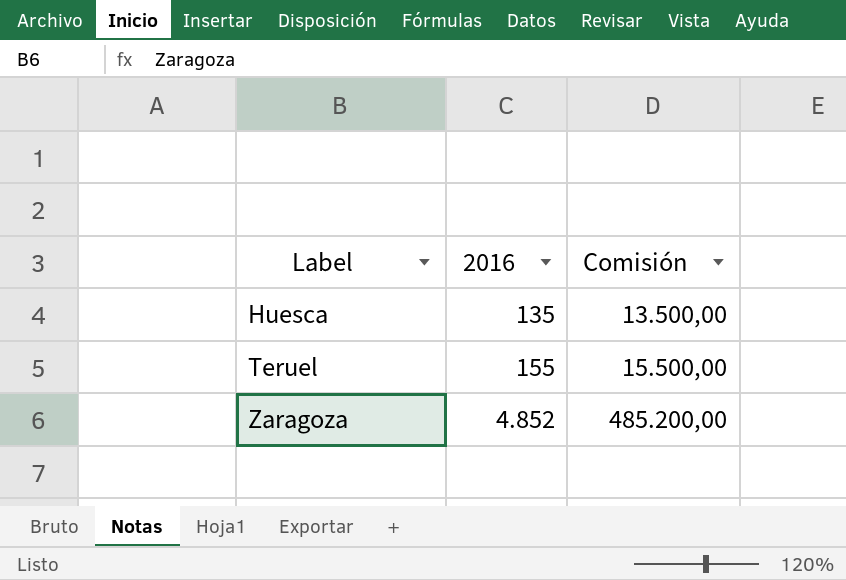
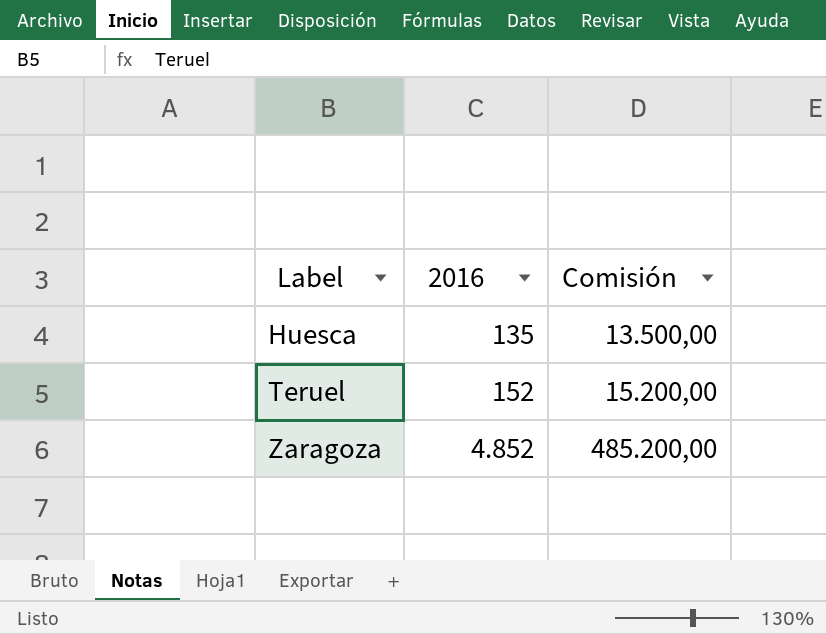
Teruel | 2016: 155 -> 152
Teruel | Comisión: 15.500,00 -> 15.200,00

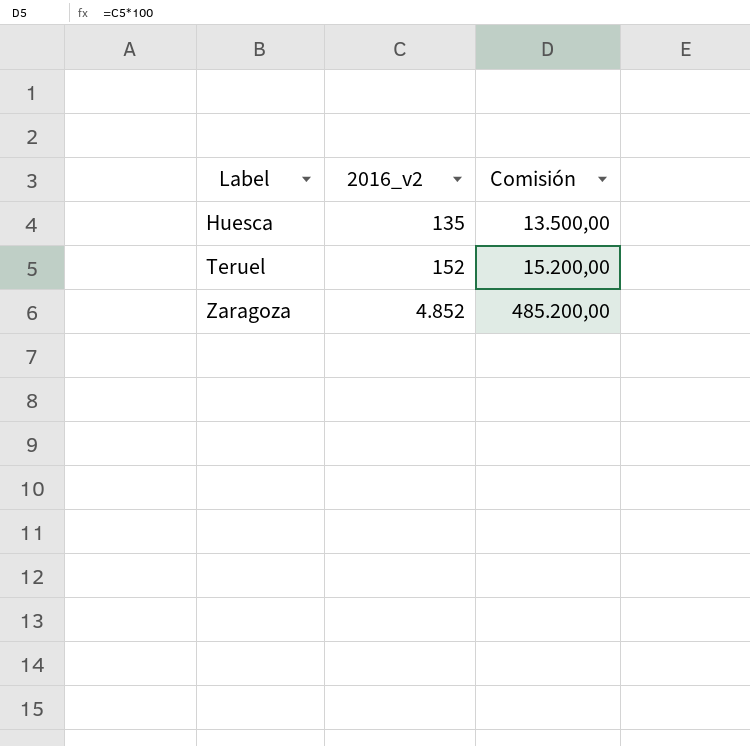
column name: 2016 -> 2016_v2

